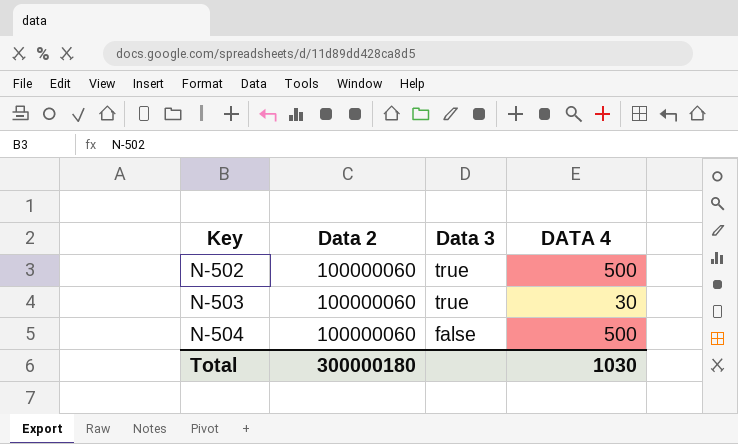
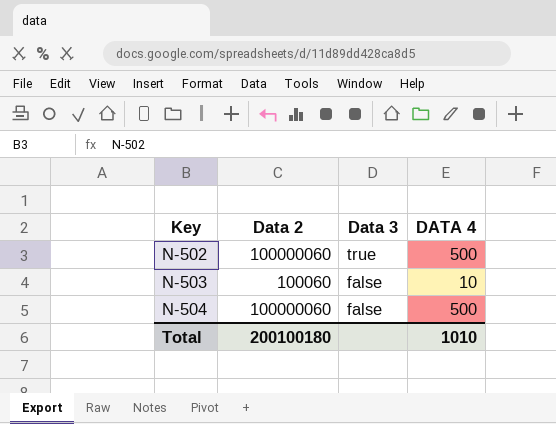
N-503 | Data 2: 100000060 -> 100060
N-503 | Data 3: true -> false
N-503 | DATA 4: 30 -> 10
Total | Data 2: 300000180 -> 200100180
Total | DATA 4: 1030 -> 1010

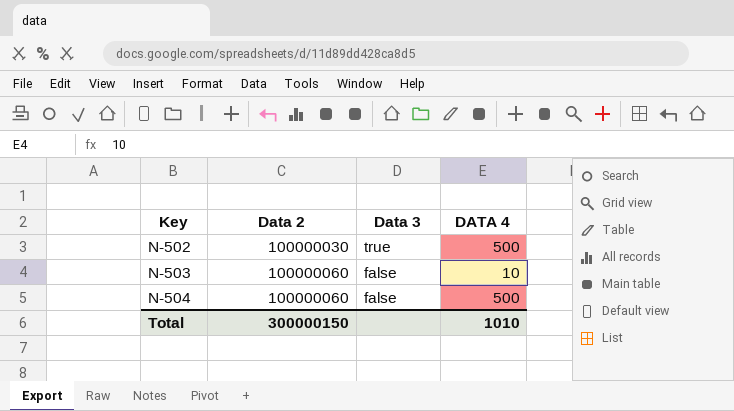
N-502 | Data 2: 100000060 -> 100000030
N-503 | Data 2: 100060 -> 100000060
Total | Data 2: 200100180 -> 300000150

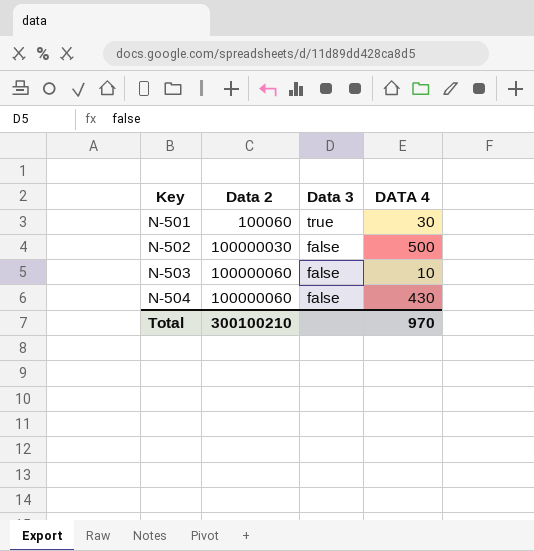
row N-501: none -> 100060 | true | 30
N-502 | Data 3: true -> false
N-504 | DATA 4: 500 -> 430
Total | Data 2: 300000150 -> 300100210
Total | DATA 4: 1010 -> 970

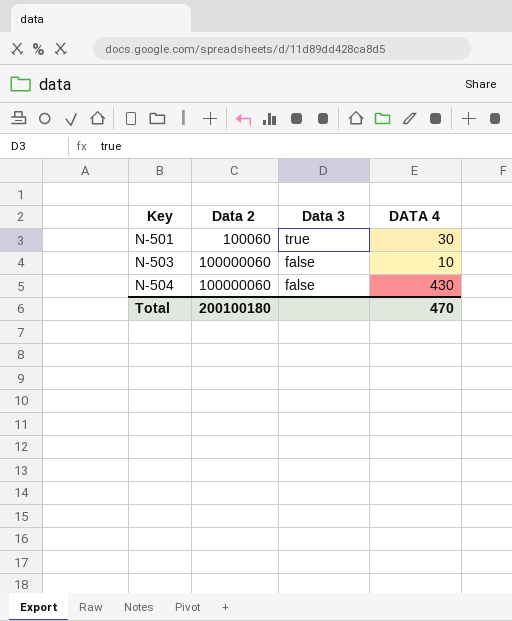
row N-502: 100000030 | false | 500 -> none
Total | Data 2: 300100210 -> 200100180
Total | DATA 4: 970 -> 470

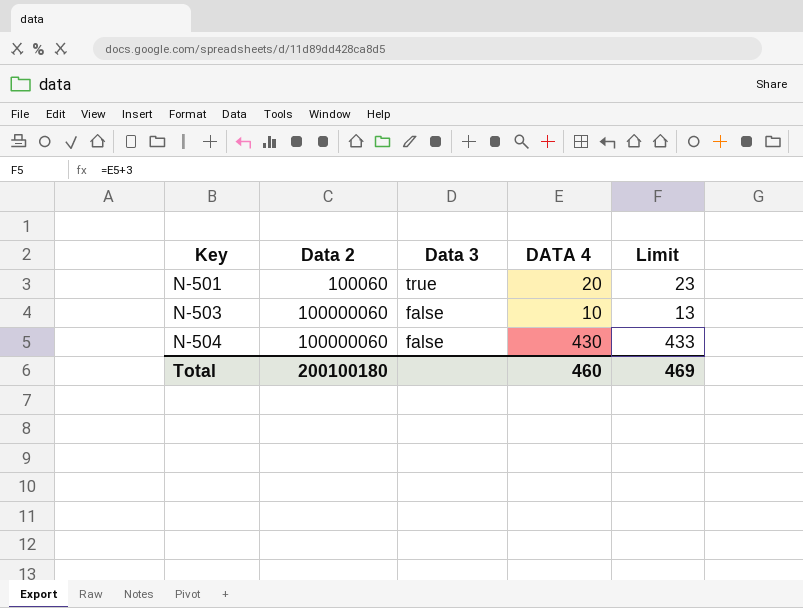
column Limit | formula: none -> [DATA 4] + 3
N-501 | DATA 4: 30 -> 20
Total | DATA 4: 470 -> 460

